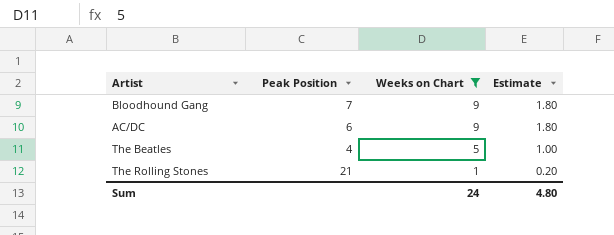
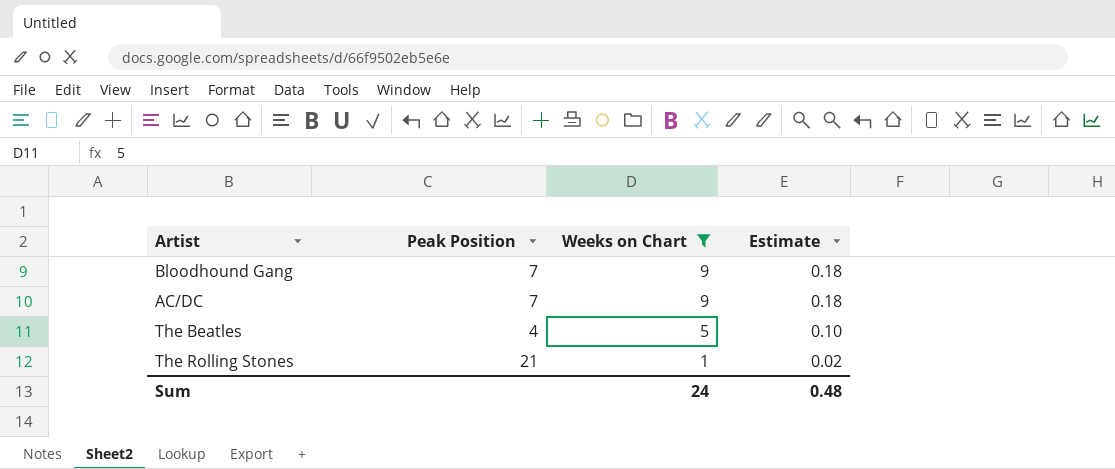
column Estimate | formula: [Weeks on Chart] * 0.2 -> [Weeks on Chart] * 0.02
AC/DC | Peak Position: 6 -> 7
Sum | Estimate: 4.80 -> 0.48

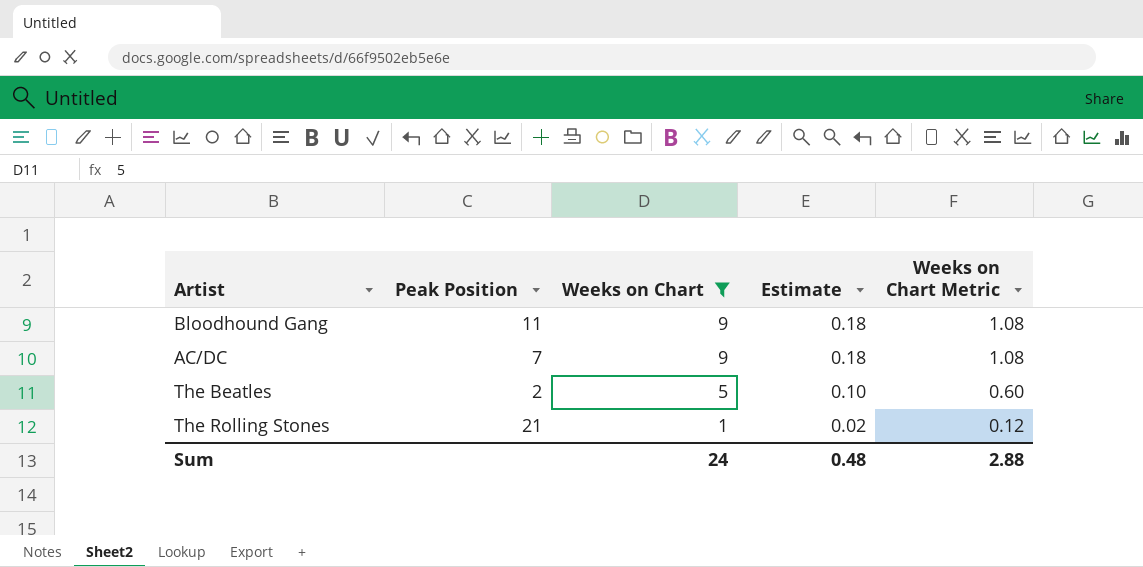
column Weeks on Chart Metric | formula: none -> [Weeks on Chart] * 0.12
Bloodhound Gang | Peak Position: 7 -> 11
The Beatles | Peak Position: 4 -> 2

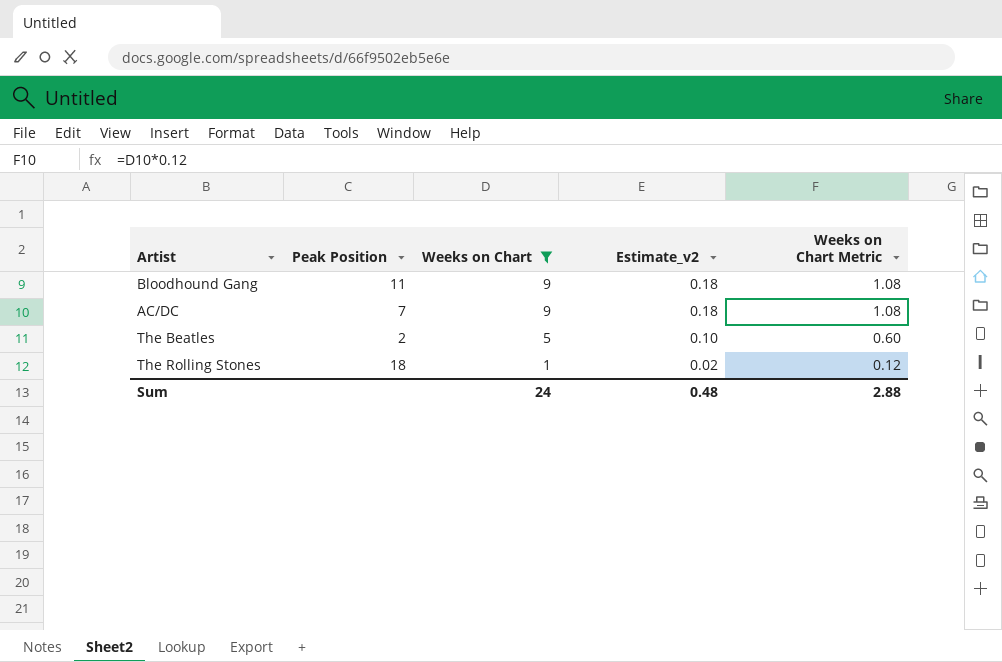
column name: Estimate -> Estimate_v2
The Rolling Stones | Peak Position: 21 -> 18

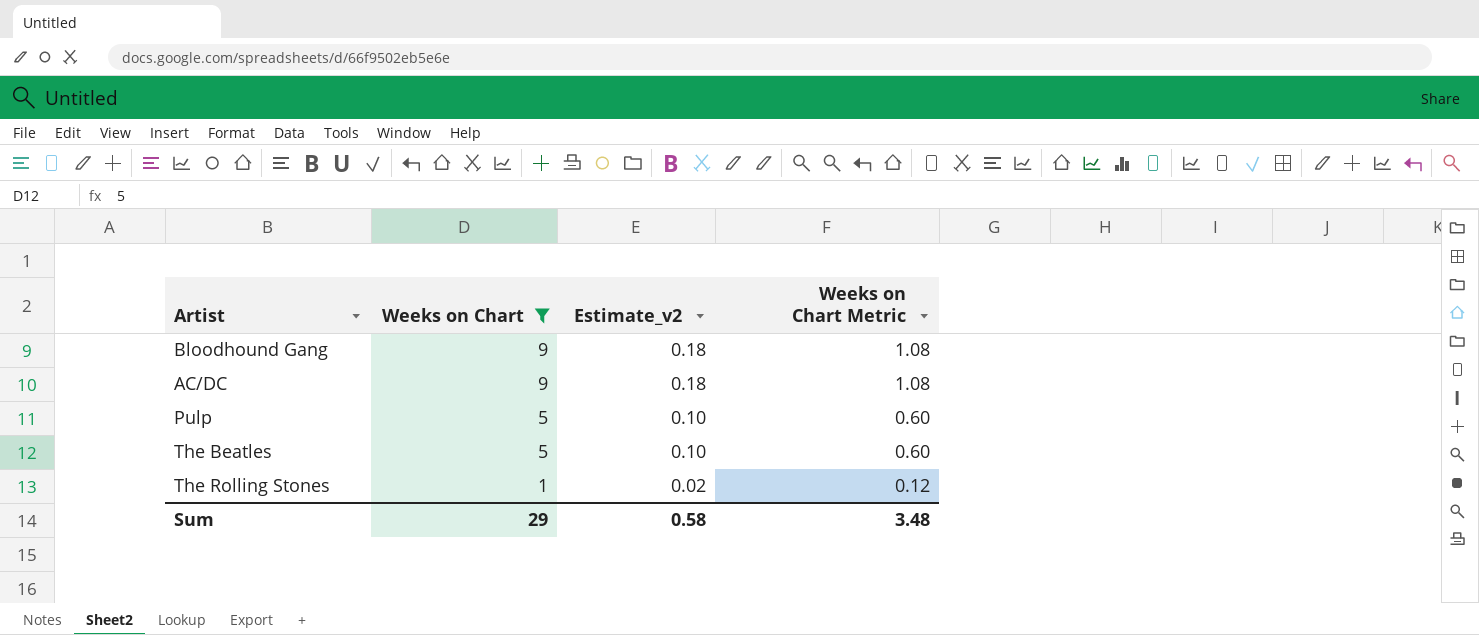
column Peak Position | position: 2 -> none
row Pulp: none -> 5 | 0.10 | 0.60
Sum | Weeks on Chart: 24 -> 29
Sum | Estimate_v2: 0.48 -> 0.58
Sum | Weeks on Chart Metric: 2.88 -> 3.48

